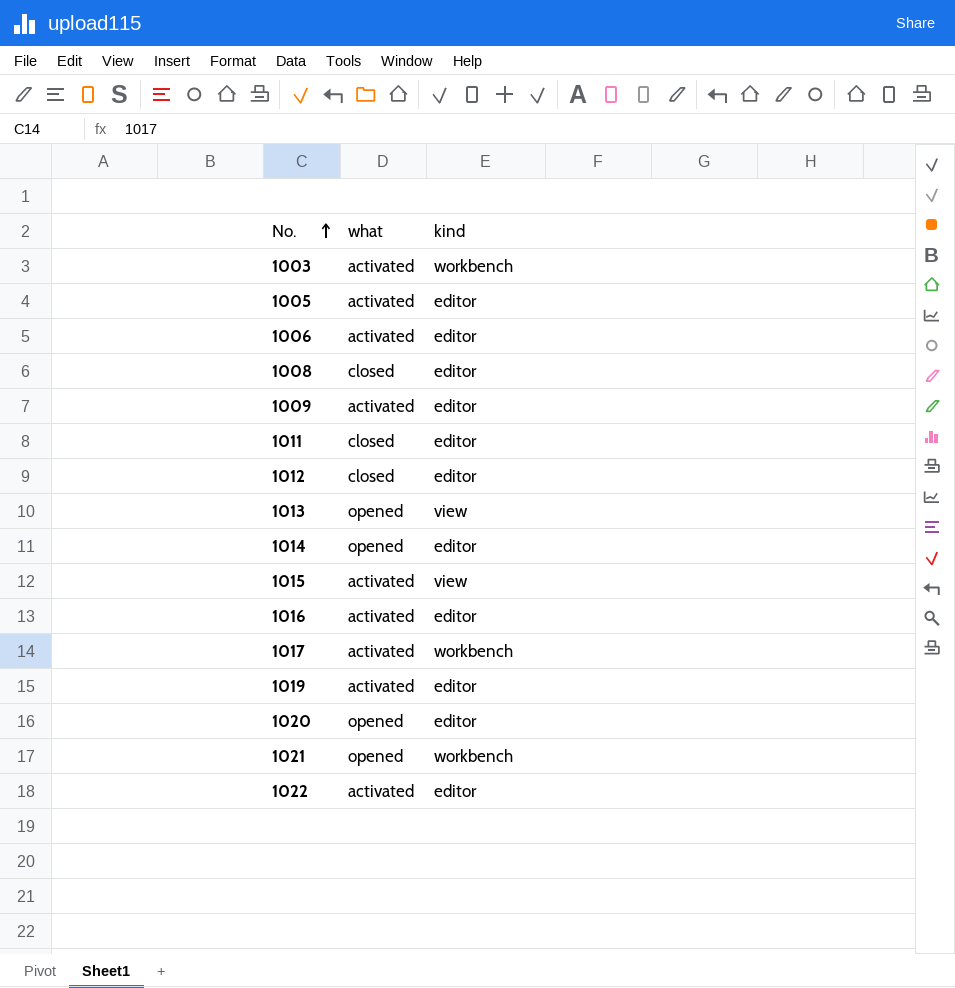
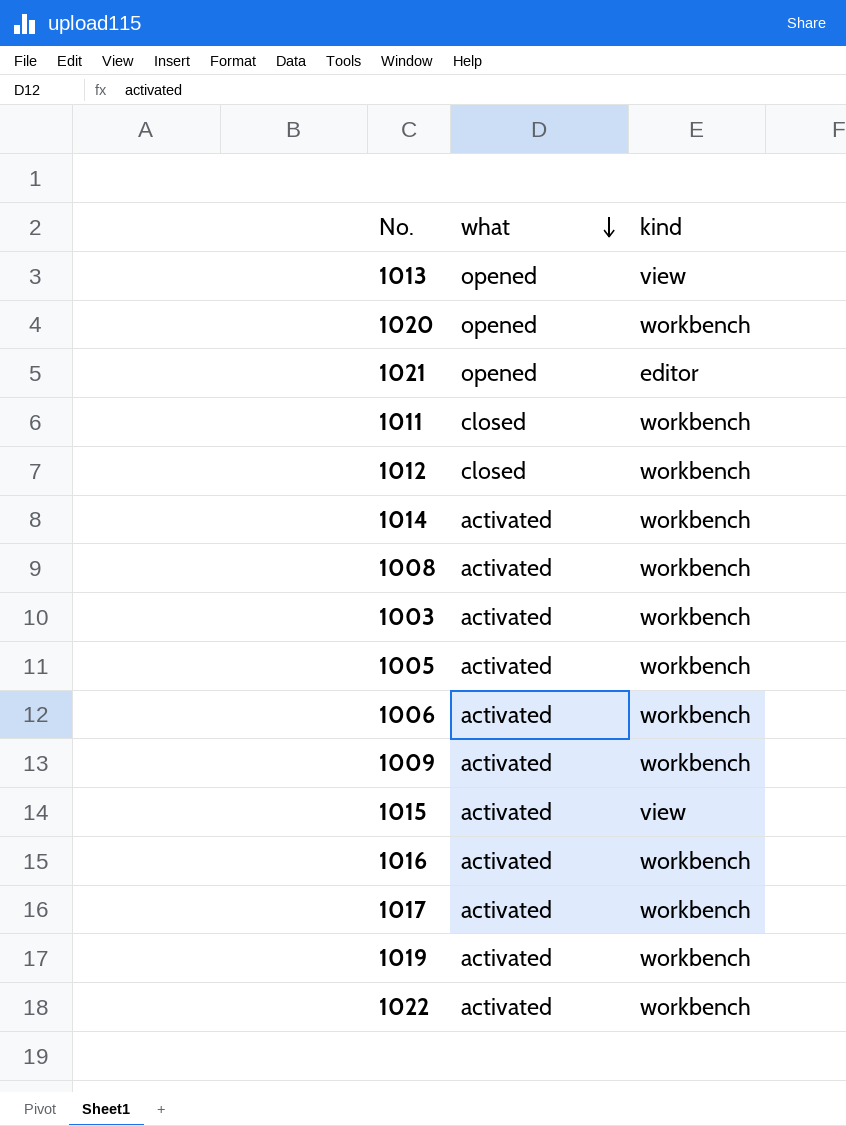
row order: No. ascending -> what descending
1020 | kind: editor -> workbench
1021 | kind: workbench -> editor
1011 | kind: editor -> workbench
1012 | kind: editor -> workbench
1014 | what: opened -> activated
1014 | kind: editor -> workbench
1008 | what: closed -> activated
1008 | kind: editor -> workbench
1005 | kind: editor -> workbench
1006 | kind: editor -> workbench
1009 | kind: editor -> workbench
1016 | kind: editor -> workbench
1019 | kind: editor -> workbench
1022 | kind: editor -> workbench

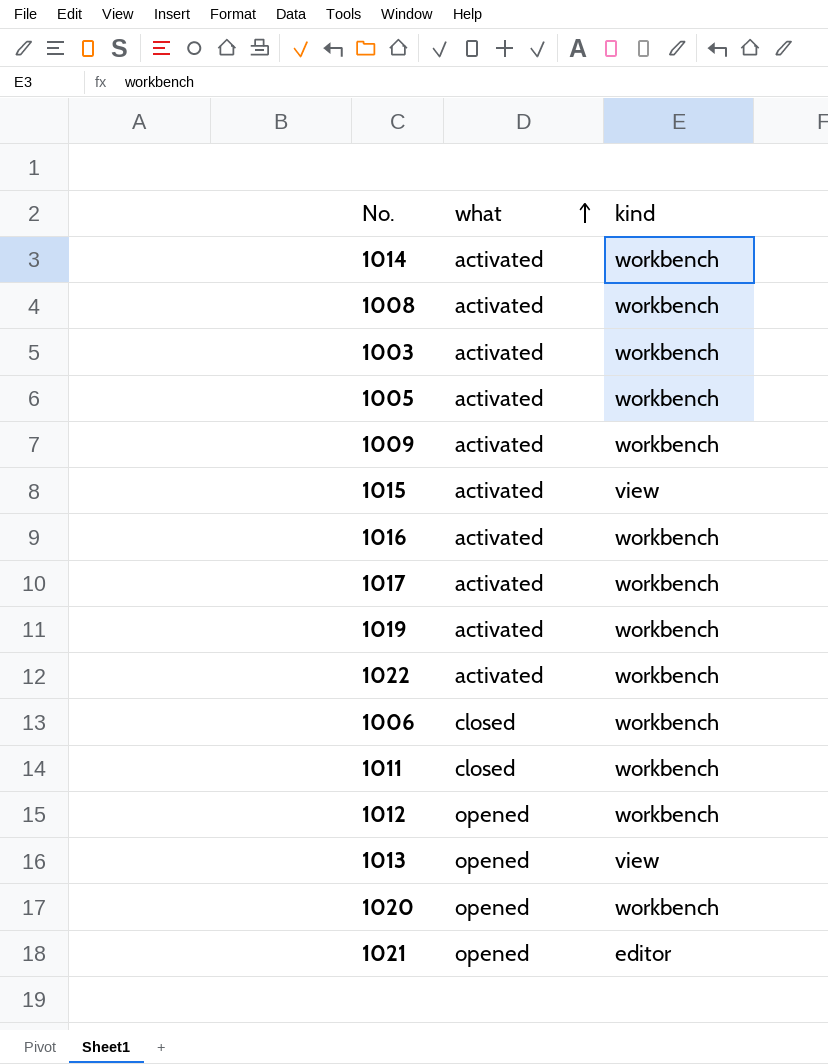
row order: what descending -> what ascending
1006 | what: activated -> closed
1012 | what: closed -> opened

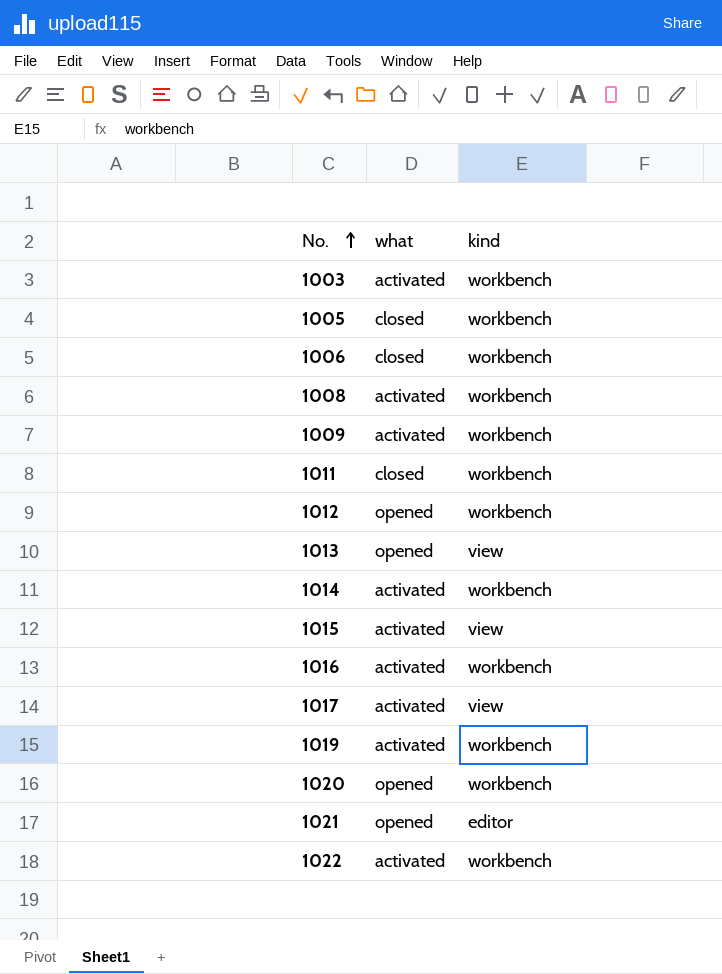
row order: what ascending -> No. ascending
1005 | what: activated -> closed
1017 | kind: workbench -> view

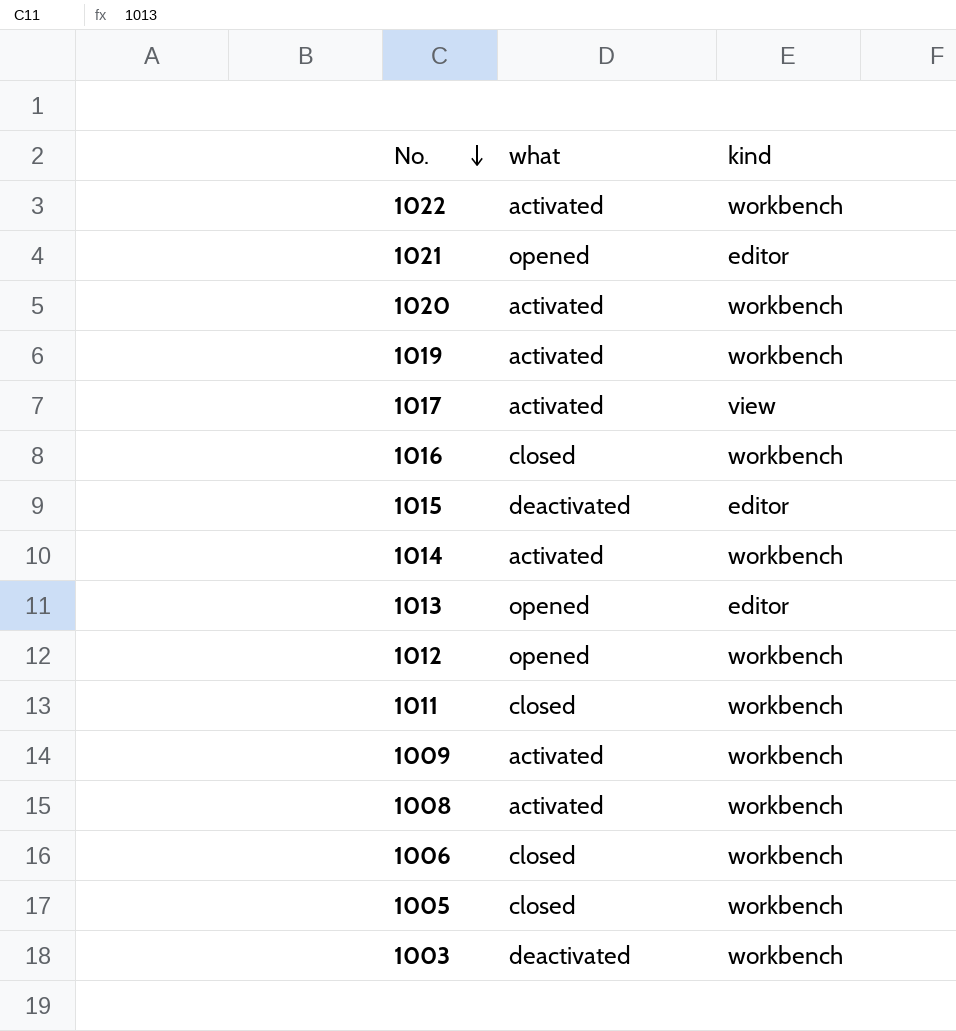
row order: No. ascending -> No. descending
1020 | what: opened -> activated
1016 | what: activated -> closed
1015 | what: activated -> deactivated
1015 | kind: view -> editor
1013 | kind: view -> editor
1003 | what: activated -> deactivated

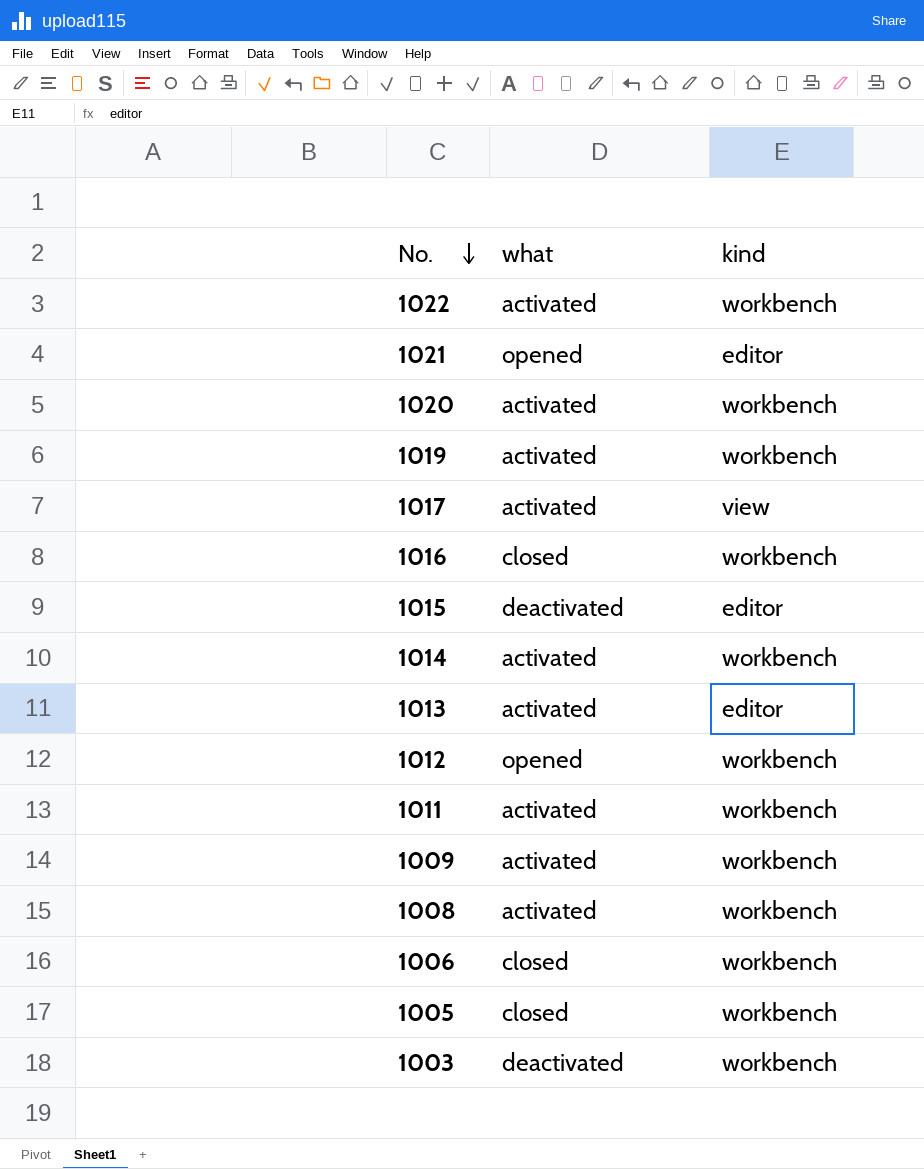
1013 | what: opened -> activated
1011 | what: closed -> activated

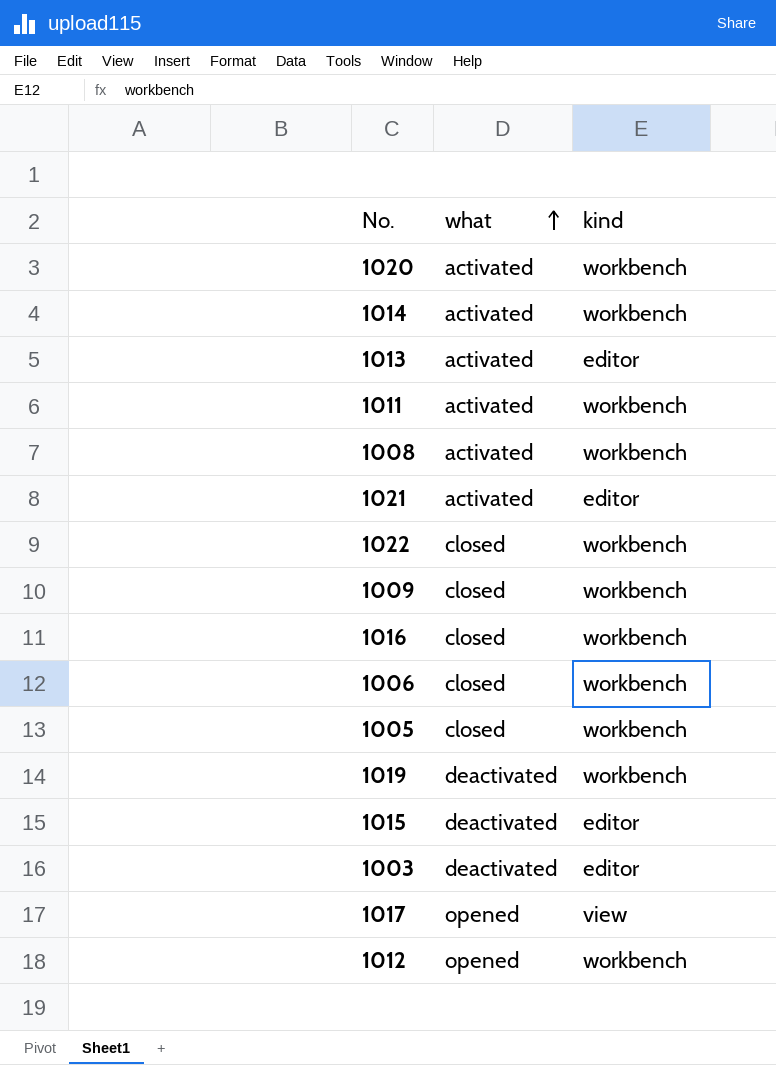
row order: No. descending -> what ascending
1021 | what: opened -> activated
1022 | what: activated -> closed
1009 | what: activated -> closed
1019 | what: activated -> deactivated
1003 | kind: workbench -> editor
1017 | what: activated -> opened

